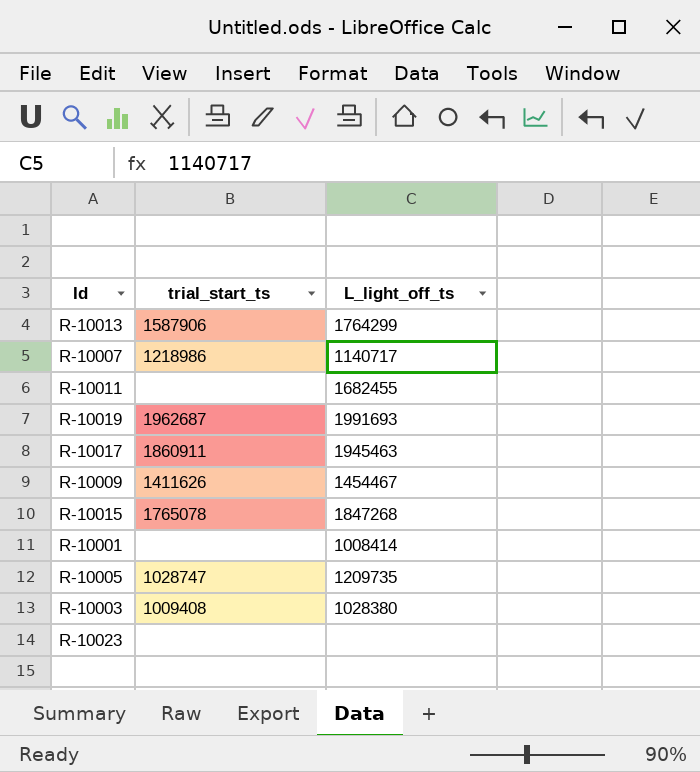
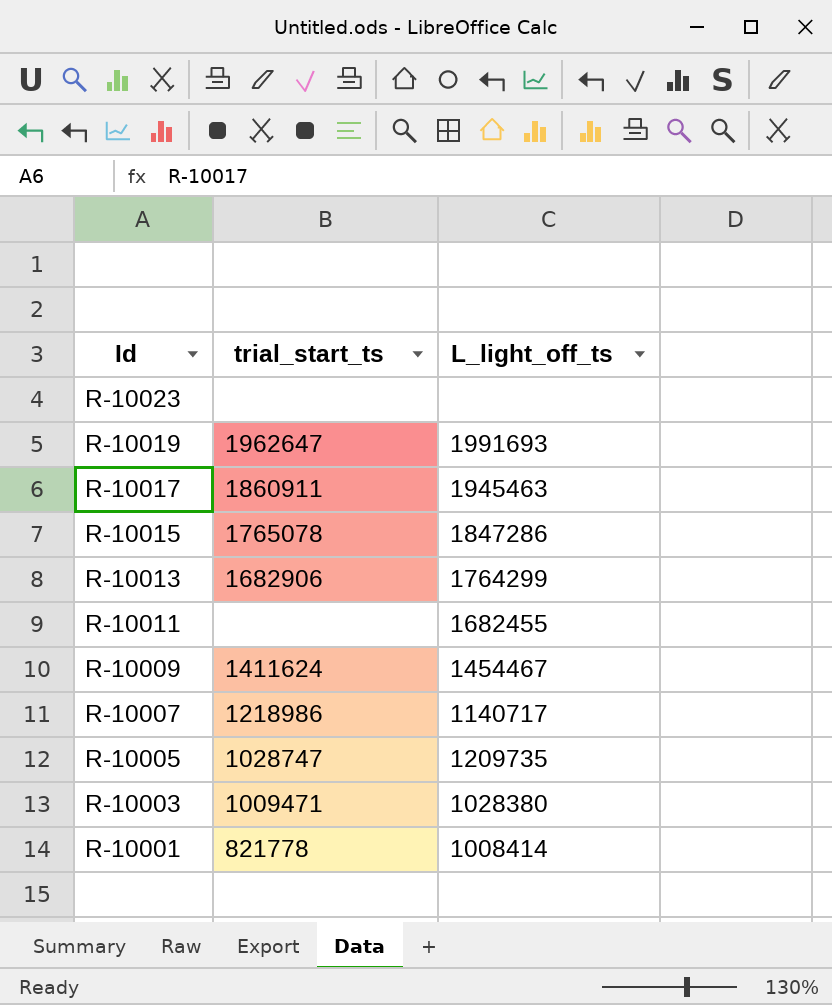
row order: none -> Id descending
R-10019 | trial_start_ts: 1962687 -> 1962647
R-10015 | L_light_off_ts: 1847268 -> 1847286
R-10013 | trial_start_ts: 1587906 -> 1682906
R-10009 | trial_start_ts: 1411626 -> 1411624
R-10003 | trial_start_ts: 1009408 -> 1009471
R-10001 | trial_start_ts: none -> 821778

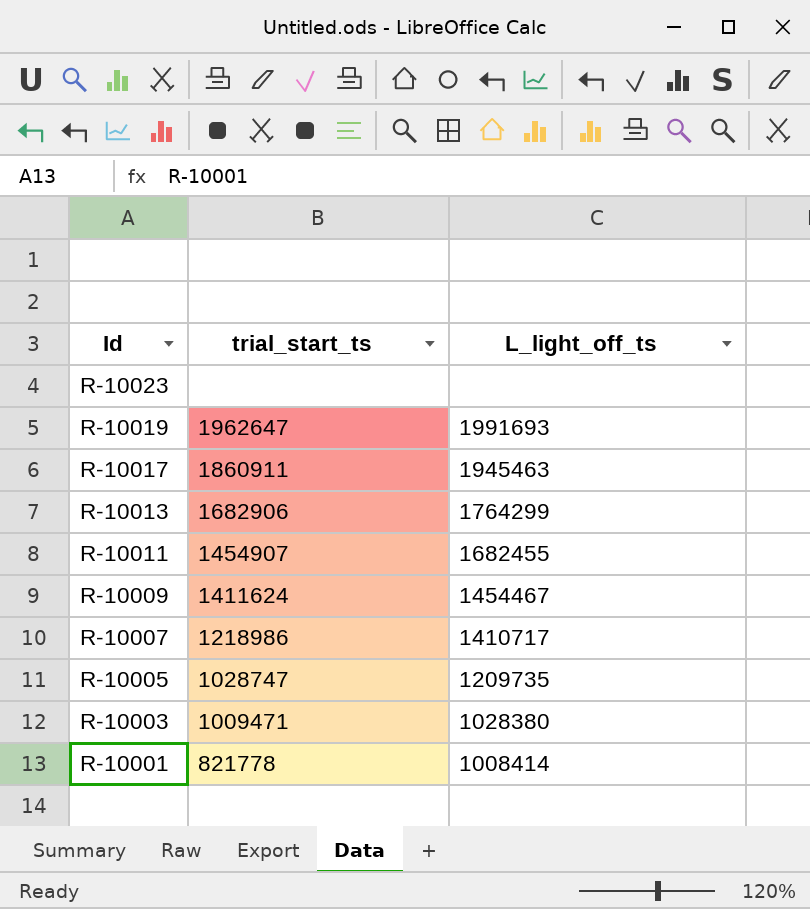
row R-10015: 1765078 | 1847286 -> none
R-10011 | trial_start_ts: none -> 1454907
R-10007 | L_light_off_ts: 1140717 -> 1410717

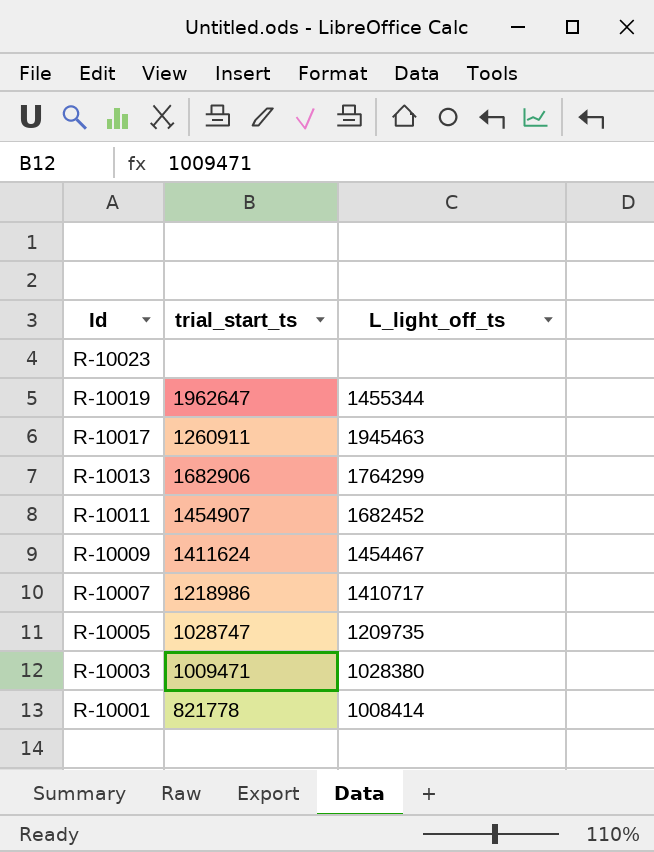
R-10019 | L_light_off_ts: 1991693 -> 1455344
R-10017 | trial_start_ts: 1860911 -> 1260911
R-10011 | L_light_off_ts: 1682455 -> 1682452

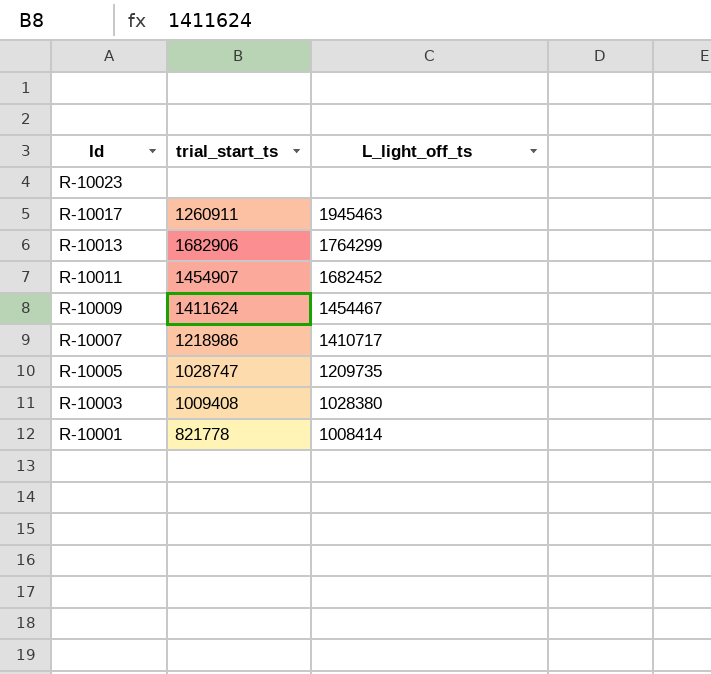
row R-10019: 1962647 | 1455344 -> none
R-10003 | trial_start_ts: 1009471 -> 1009408

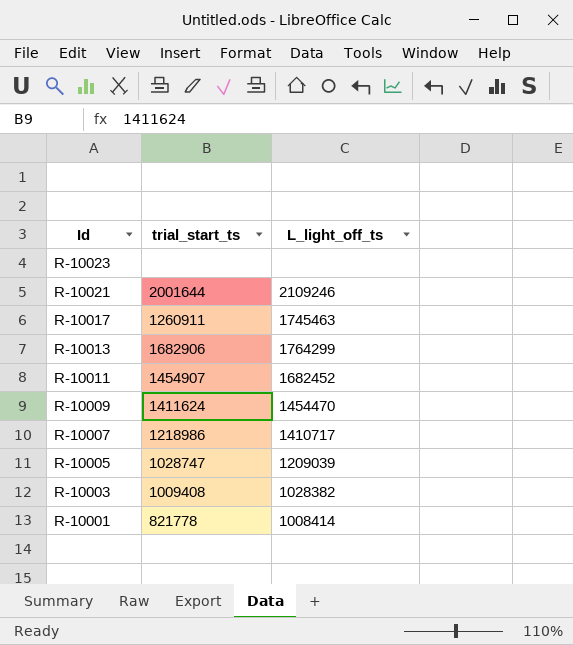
row R-10021: none -> 2001644 | 2109246
R-10017 | L_light_off_ts: 1945463 -> 1745463
R-10009 | L_light_off_ts: 1454467 -> 1454470
R-10005 | L_light_off_ts: 1209735 -> 1209039
R-10003 | L_light_off_ts: 1028380 -> 1028382

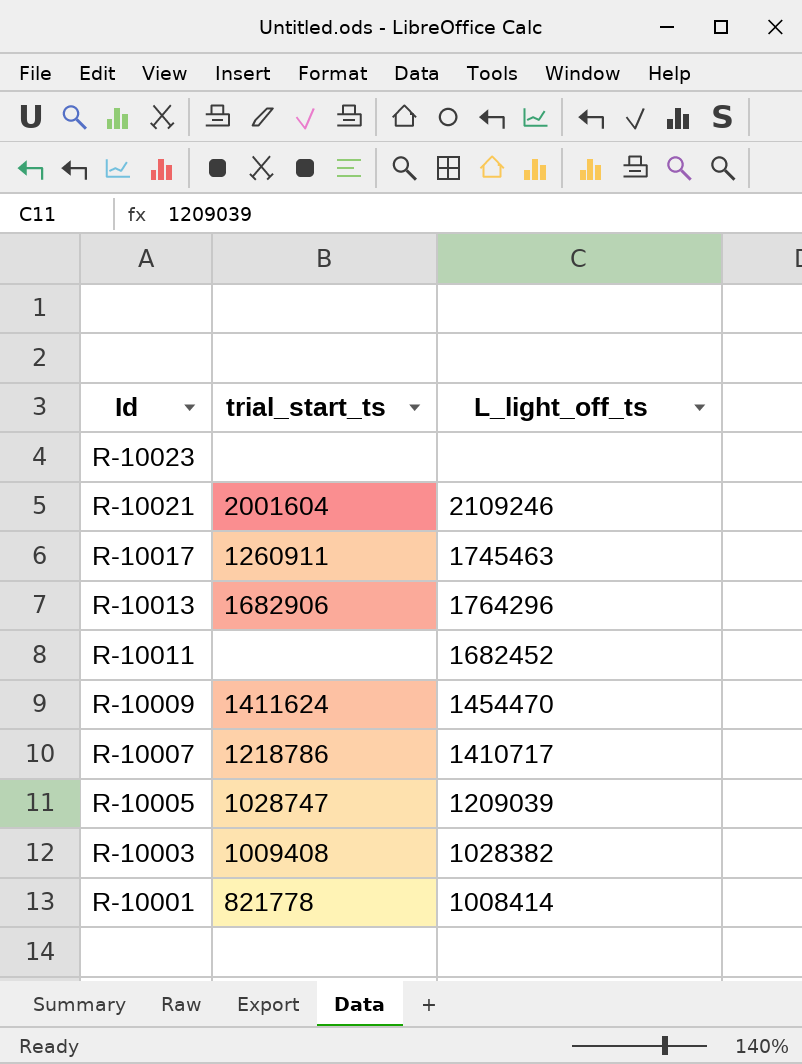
R-10021 | trial_start_ts: 2001644 -> 2001604
R-10013 | L_light_off_ts: 1764299 -> 1764296
R-10011 | trial_start_ts: 1454907 -> none
R-10007 | trial_start_ts: 1218986 -> 1218786

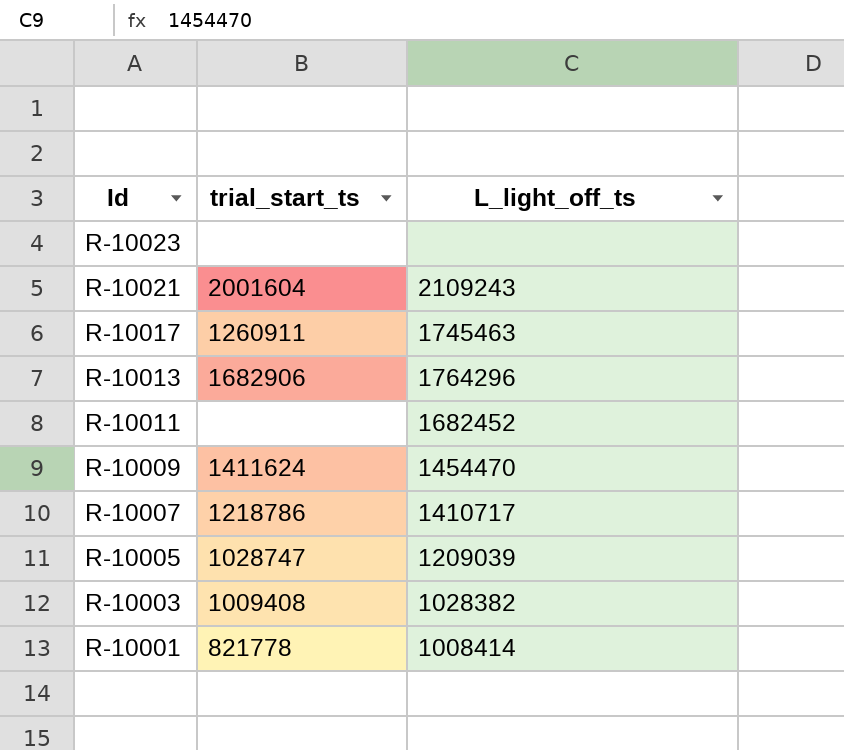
R-10021 | L_light_off_ts: 2109246 -> 2109243

